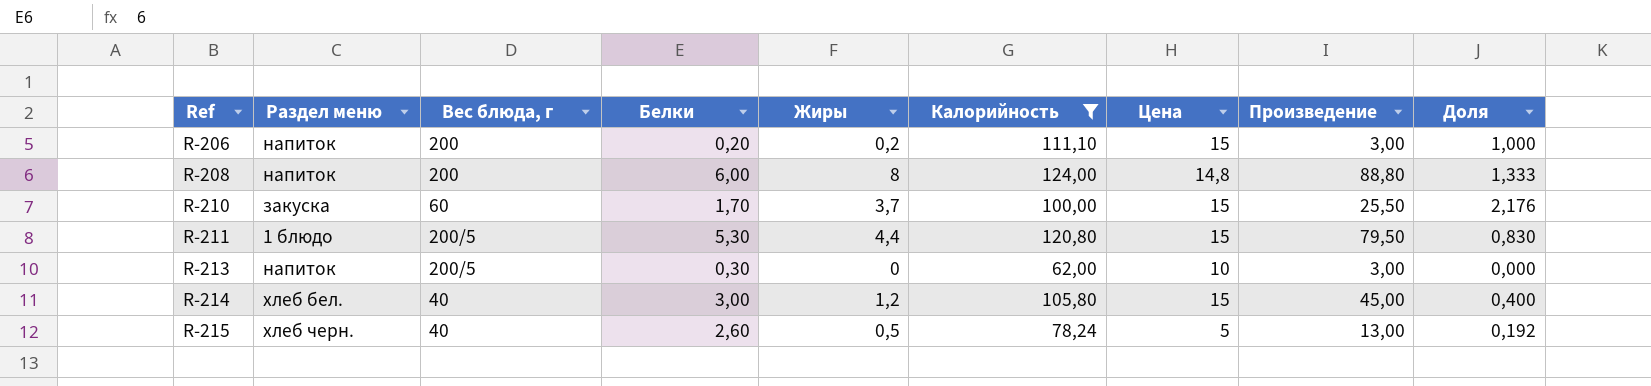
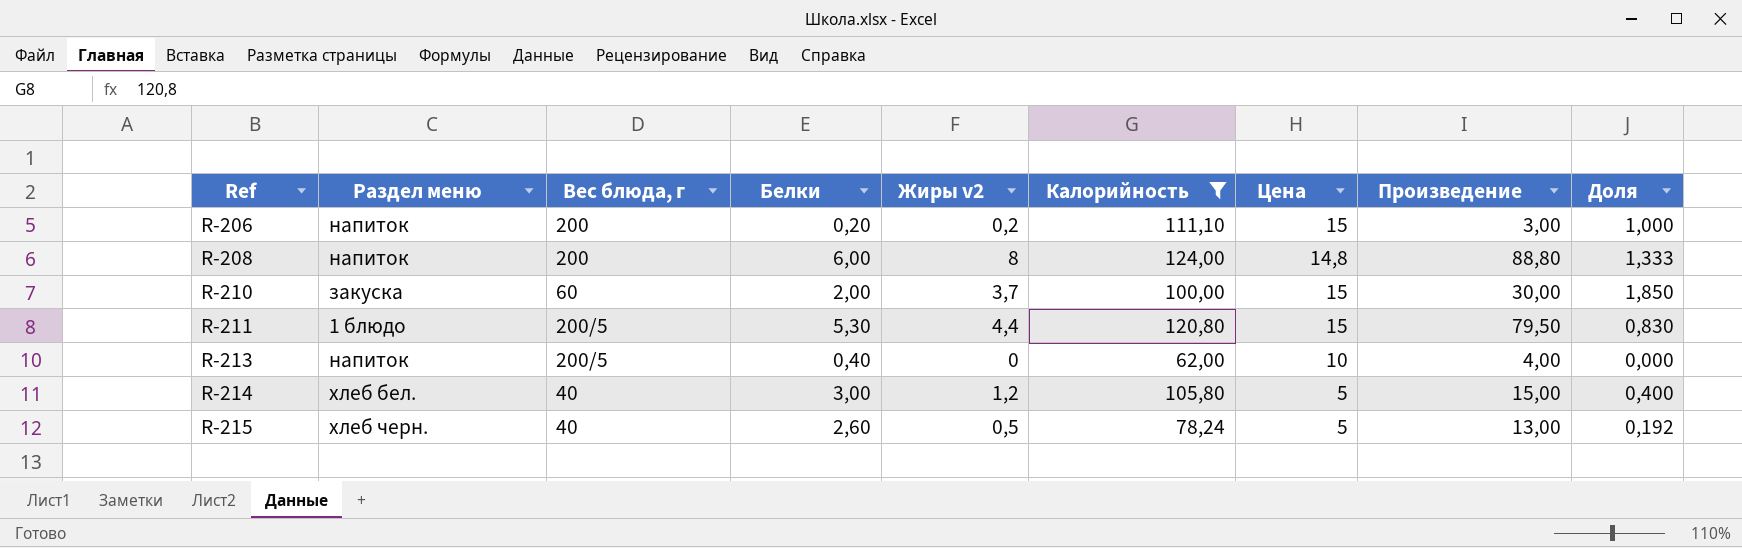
column name: Жиры -> Жиры v2
R-210 | Белки: 1,70 -> 2,00
R-210 | Произведение: 25,50 -> 30,00
R-210 | Доля: 2,176 -> 1,850
R-213 | Белки: 0,30 -> 0,40
R-213 | Произведение: 3,00 -> 4,00
R-214 | Цена: 15 -> 5
R-214 | Произведение: 45,00 -> 15,00

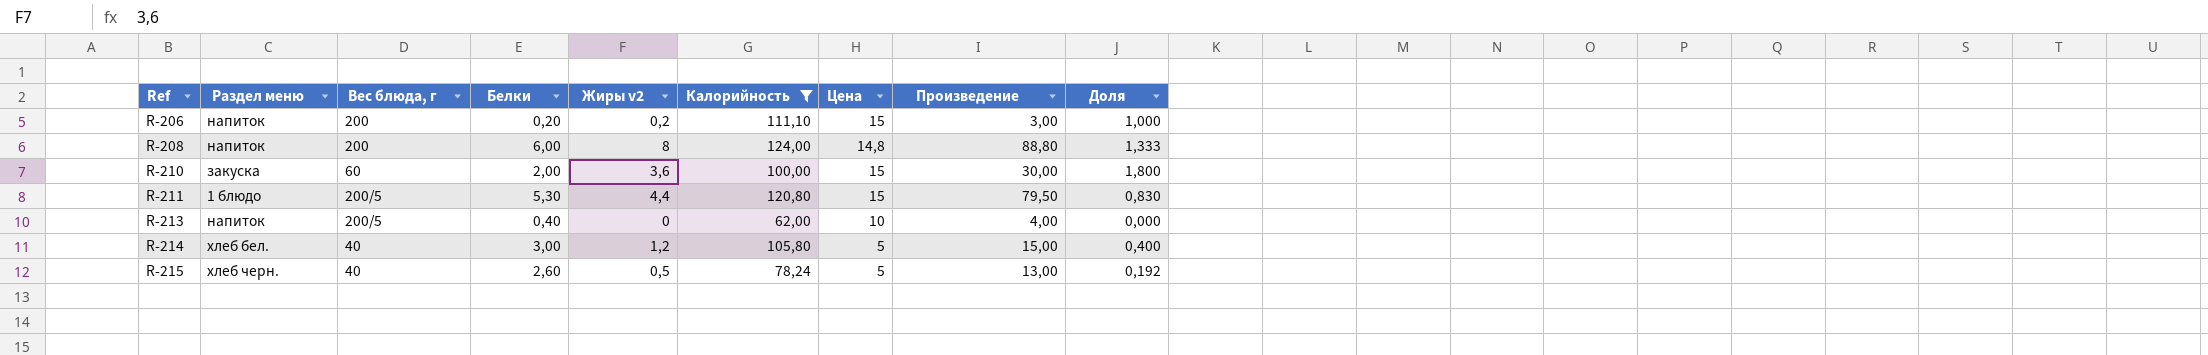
R-210 | Жиры v2: 3,7 -> 3,6
R-210 | Доля: 1,850 -> 1,800

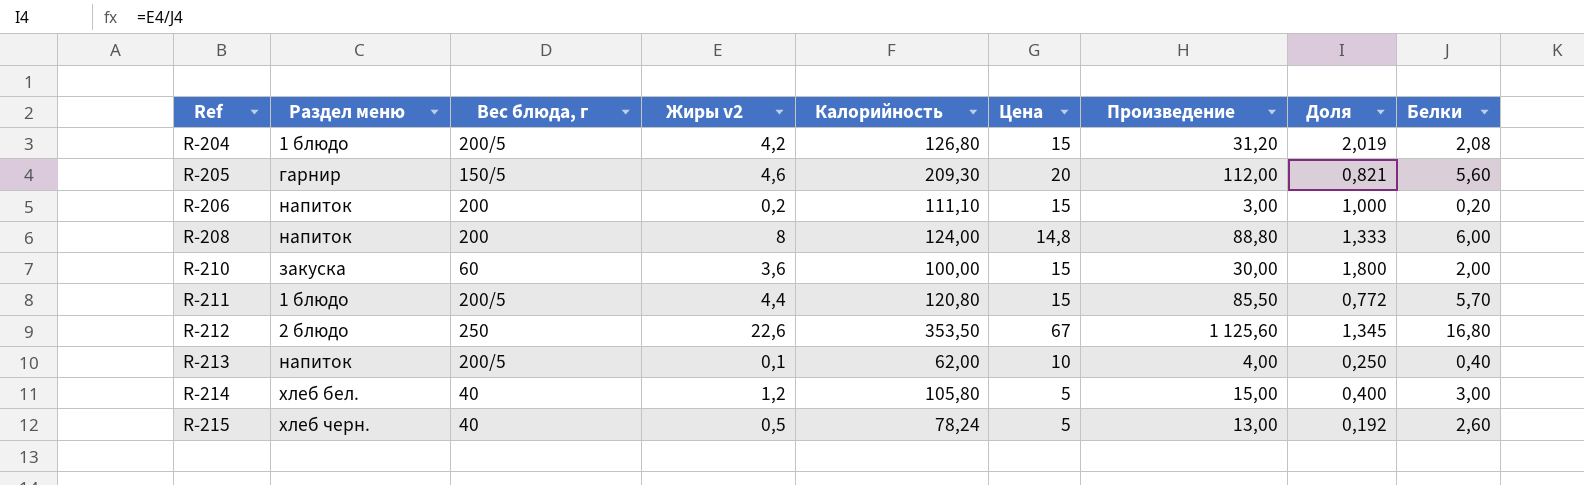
filter: Калорийность <= 124,00 -> none
column Белки | position: 4 -> 9
R-211 | Произведение: 79,50 -> 85,50
R-211 | Доля: 0,830 -> 0,772
R-211 | Белки: 5,30 -> 5,70
R-213 | Жиры v2: 0 -> 0,1
R-213 | Доля: 0,000 -> 0,250

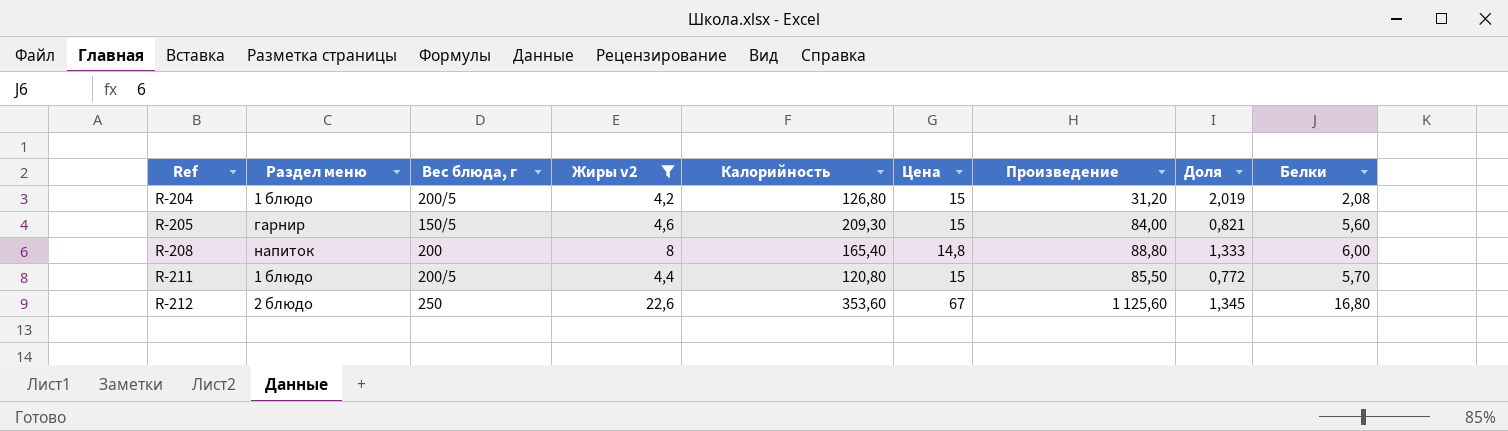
filter: none -> Жиры v2 >= 4,2
R-205 | Цена: 20 -> 15
R-205 | Произведение: 112,00 -> 84,00
R-208 | Калорийность: 124,00 -> 165,40
R-212 | Калорийность: 353,50 -> 353,60

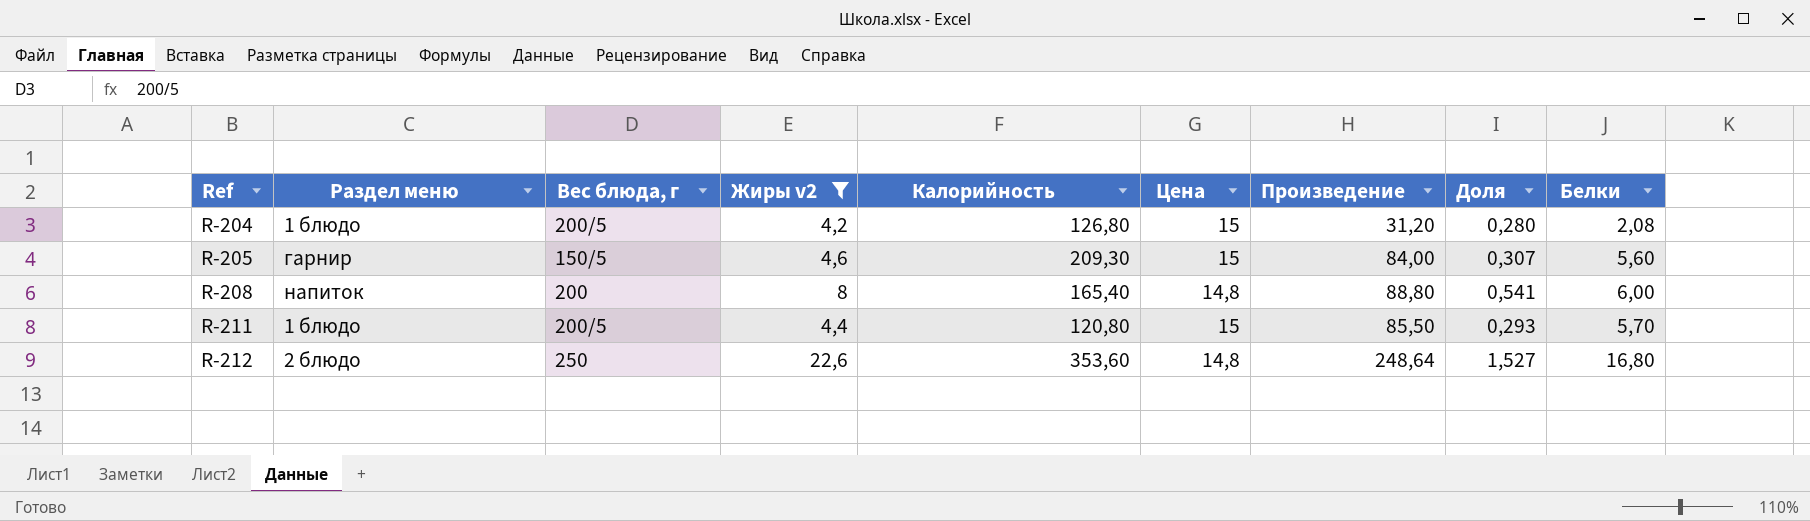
column Доля | formula: [Жиры v2] / [Белки] -> [Жиры v2] / [Цена]
R-212 | Цена: 67 -> 14,8
R-212 | Произведение: 1 125,60 -> 248,64

